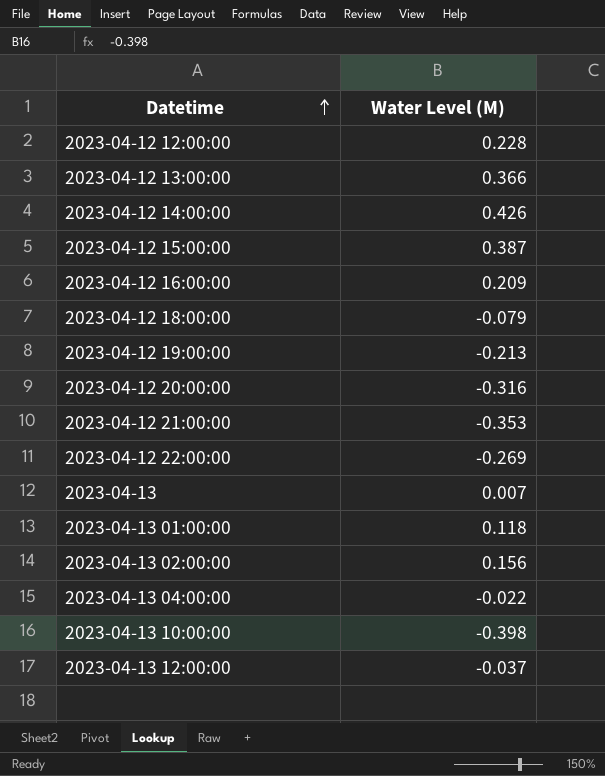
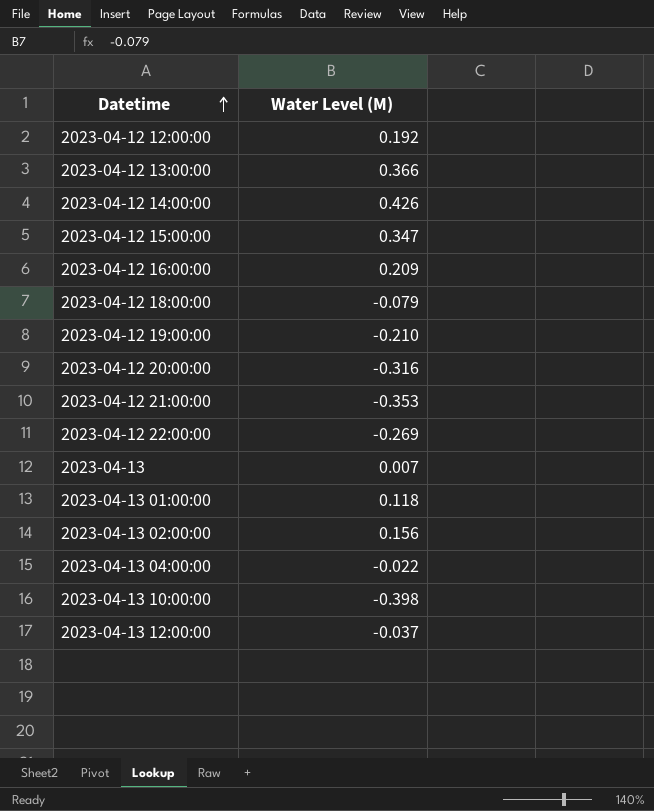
2023-04-12 12:00:00 | Water Level (M): 0.228 -> 0.192
2023-04-12 15:00:00 | Water Level (M): 0.387 -> 0.347
2023-04-12 19:00:00 | Water Level (M): -0.213 -> -0.210

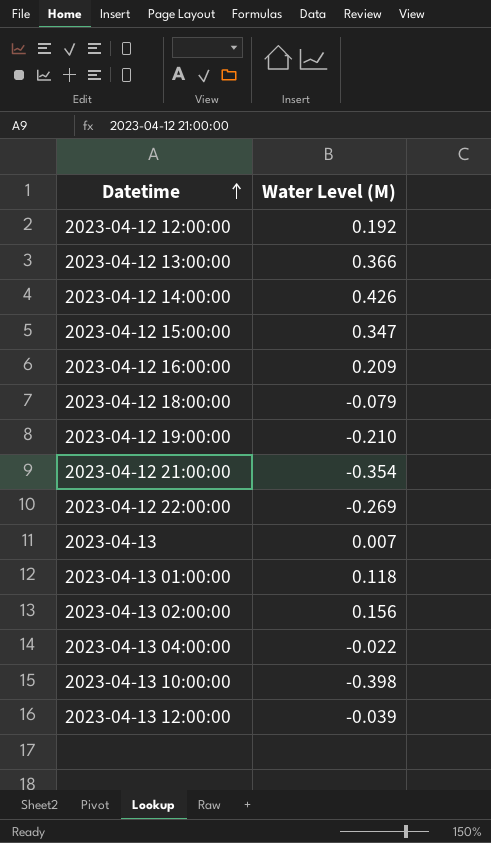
row 2023-04-12 20:00:00: -0.316 -> none
2023-04-12 21:00:00 | Water Level (M): -0.353 -> -0.354
2023-04-13 12:00:00 | Water Level (M): -0.037 -> -0.039

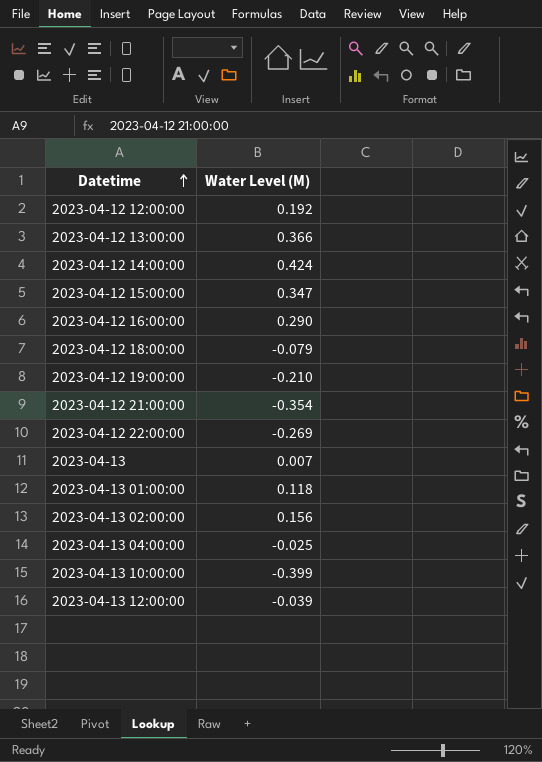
2023-04-12 14:00:00 | Water Level (M): 0.426 -> 0.424
2023-04-12 16:00:00 | Water Level (M): 0.209 -> 0.290
2023-04-13 04:00:00 | Water Level (M): -0.022 -> -0.025
2023-04-13 10:00:00 | Water Level (M): -0.398 -> -0.399

